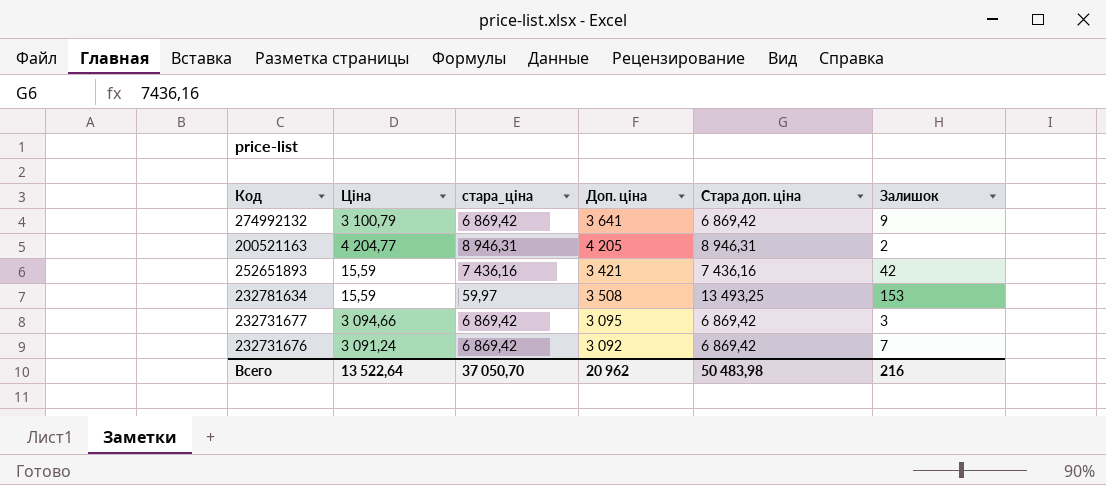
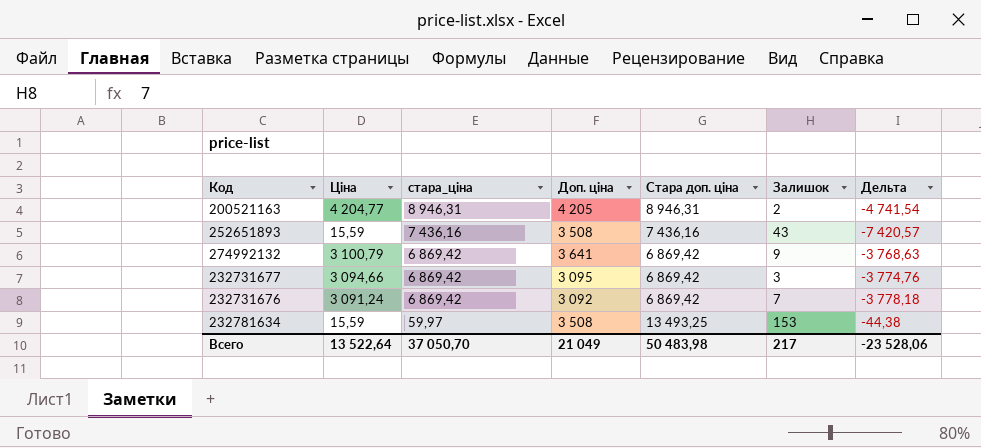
row order: none -> стара_ціна descending
column Дельта | formula: none -> [Ціна] - [стара_ціна]
252651893 | Доп. ціна: 3 421 -> 3 508
252651893 | Залишок: 42 -> 43
Всего | Доп. ціна: 20 962 -> 21 049
Всего | Залишок: 216 -> 217

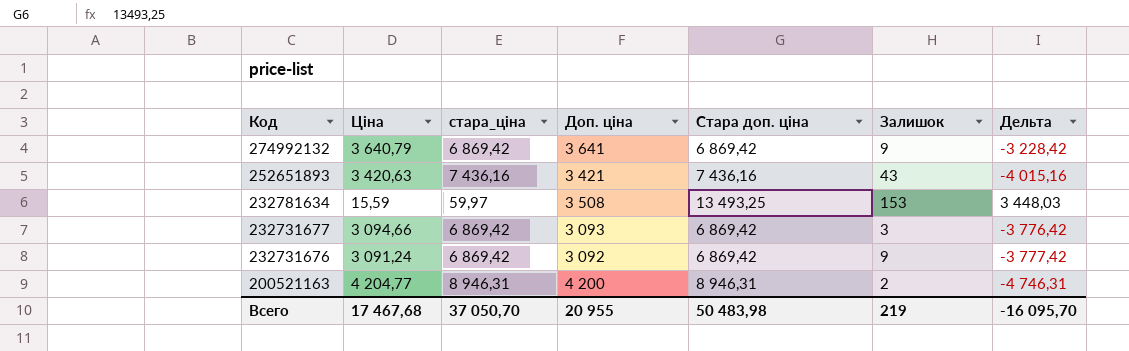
row order: стара_ціна descending -> Код descending
column Дельта | formula: [Ціна] - [стара_ціна] -> [Доп. ціна] - [стара_ціна]
274992132 | Ціна: 3 100,79 -> 3 640,79
252651893 | Ціна: 15,59 -> 3 420,63
252651893 | Доп. ціна: 3 508 -> 3 421
232731677 | Доп. ціна: 3 095 -> 3 093
232731676 | Залишок: 7 -> 9
200521163 | Доп. ціна: 4 205 -> 4 200
Всего | Ціна: 13 522,64 -> 17 467,68
Всего | Доп. ціна: 21 049 -> 20 955
Всего | Залишок: 217 -> 219
Всего | Дельта: -23 528,06 -> -16 095,70

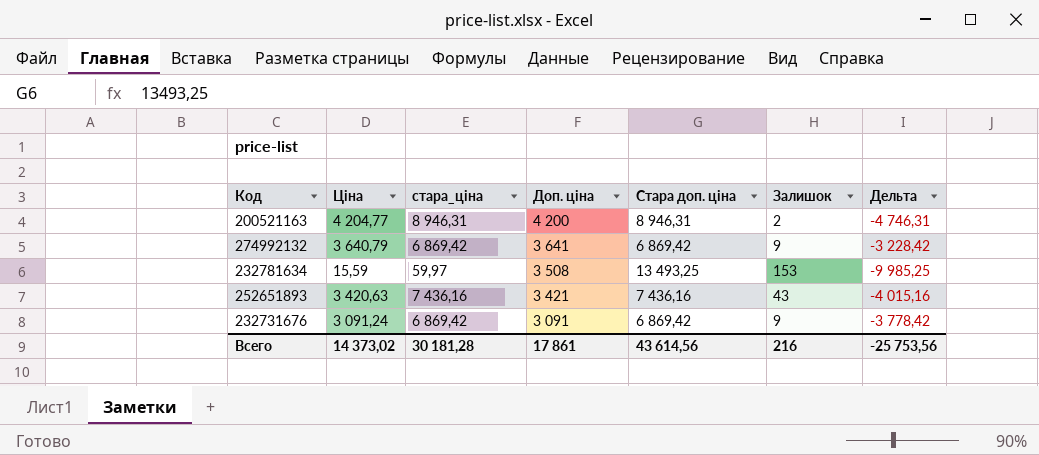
row order: Код descending -> Доп. ціна descending
column Дельта | formula: [Доп. ціна] - [стара_ціна] -> [Доп. ціна] - [Стара доп. ціна]
row 232731677: 3 094,66 | 6 869,42 | 3 093 | 6 869,42 | 3 | -3 776,42 -> none
232731676 | Доп. ціна: 3 092 -> 3 091
Всего | Ціна: 17 467,68 -> 14 373,02
Всего | стара_ціна: 37 050,70 -> 30 181,28
Всего | Доп. ціна: 20 955 -> 17 861
Всего | Стара доп. ціна: 50 483,98 -> 43 614,56
Всего | Залишок: 219 -> 216
Всего | Дельта: -16 095,70 -> -25 753,56

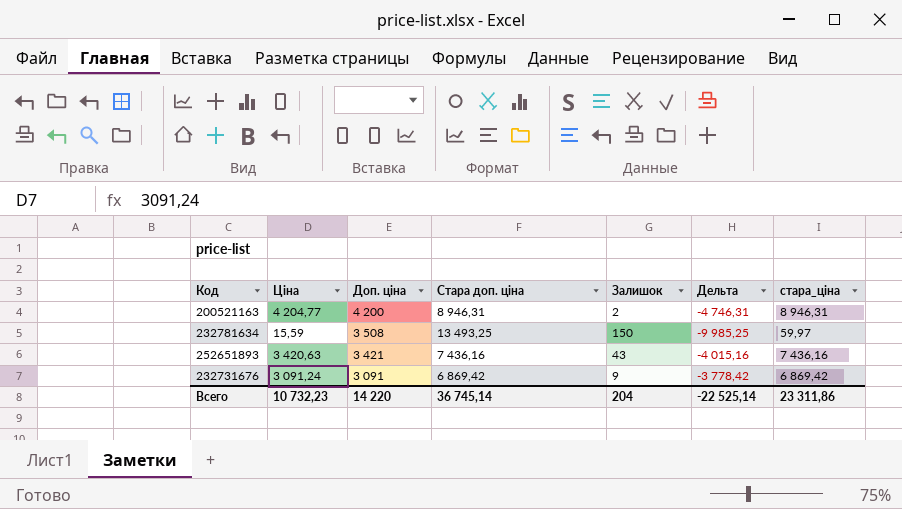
column стара_ціна | position: 3 -> 7
row 274992132: 3 640,79 | 6 869,42 | 3 641 | 6 869,42 | 9 | -3 228,42 -> none
232781634 | Залишок: 153 -> 150
Всего | Ціна: 14 373,02 -> 10 732,23
Всего | Доп. ціна: 17 861 -> 14 220
Всего | Стара доп. ціна: 43 614,56 -> 36 745,14
Всего | Залишок: 216 -> 204
Всего | Дельта: -25 753,56 -> -22 525,14
Всего | стара_ціна: 30 181,28 -> 23 311,86

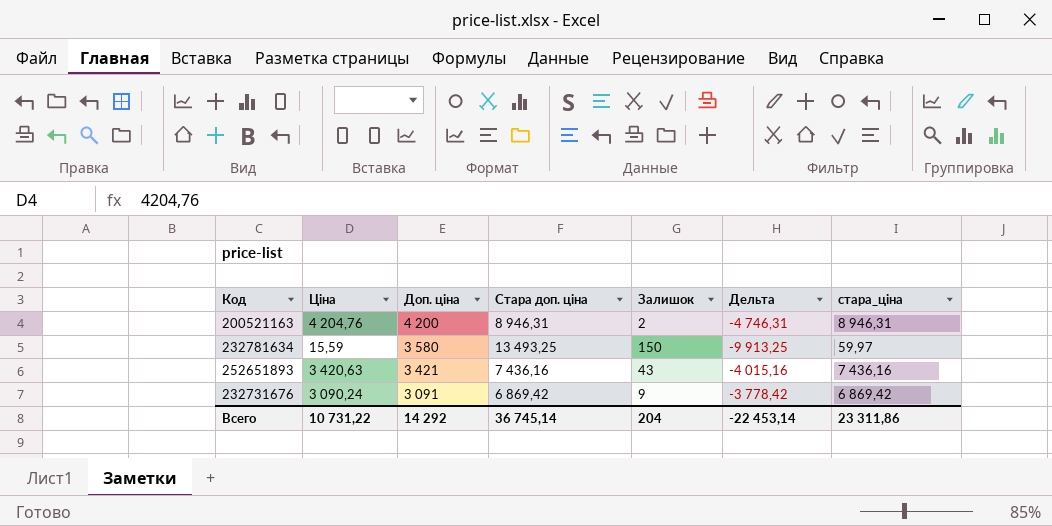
200521163 | Ціна: 4 204,77 -> 4 204,76
232781634 | Доп. ціна: 3 508 -> 3 580
232781634 | Дельта: -9 985,25 -> -9 913,25
232731676 | Ціна: 3 091,24 -> 3 090,24
Всего | Ціна: 10 732,23 -> 10 731,22
Всего | Доп. ціна: 14 220 -> 14 292
Всего | Дельта: -22 525,14 -> -22 453,14

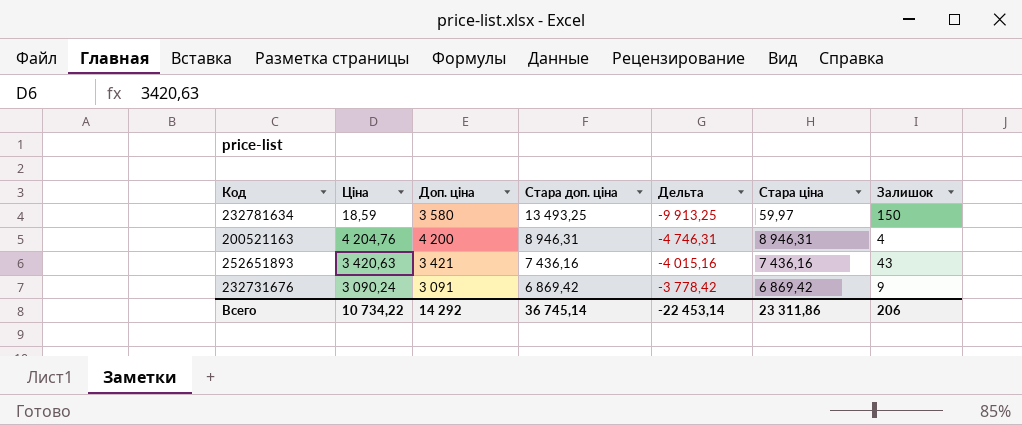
row order: Доп. ціна descending -> Стара доп. ціна descending
column name: стара_ціна -> Стара ціна
column Залишок | position: 5 -> 7
232781634 | Ціна: 15,59 -> 18,59
200521163 | Залишок: 2 -> 4
Всего | Ціна: 10 731,22 -> 10 734,22
Всего | Залишок: 204 -> 206

